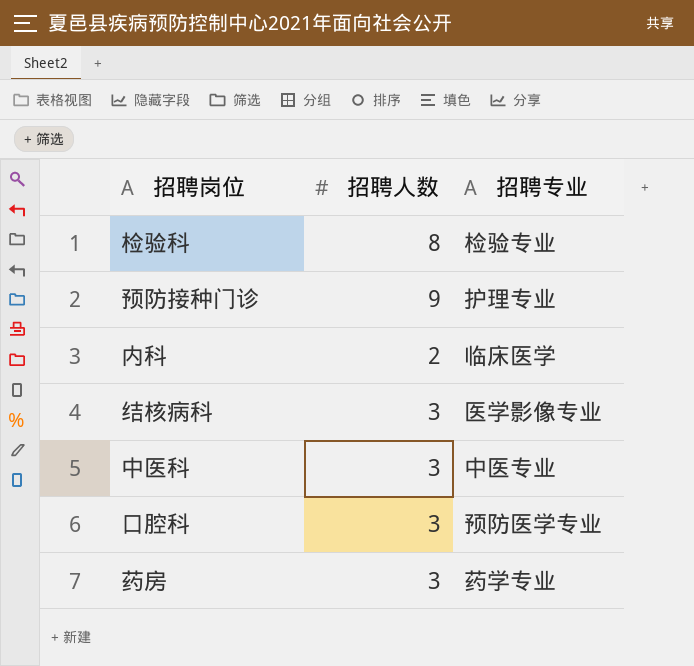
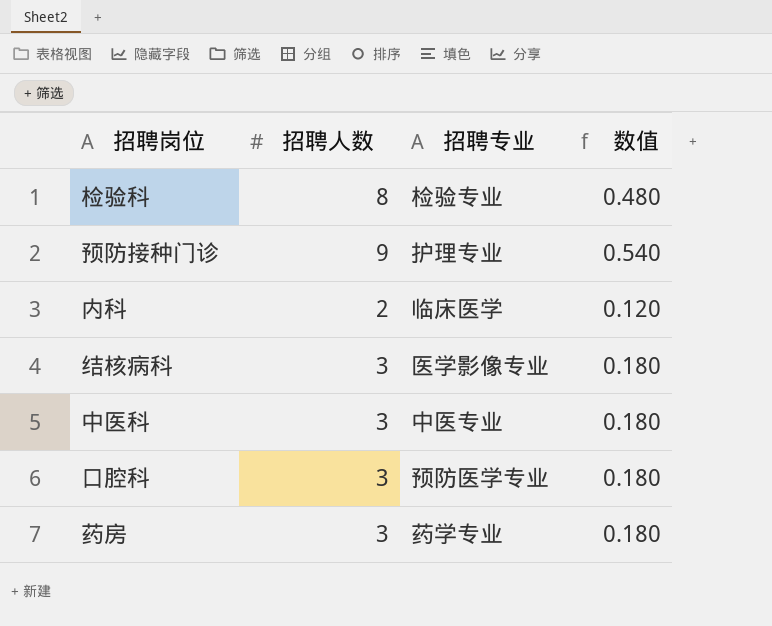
column 数值 | formula: none -> [招聘人数] * 0.06

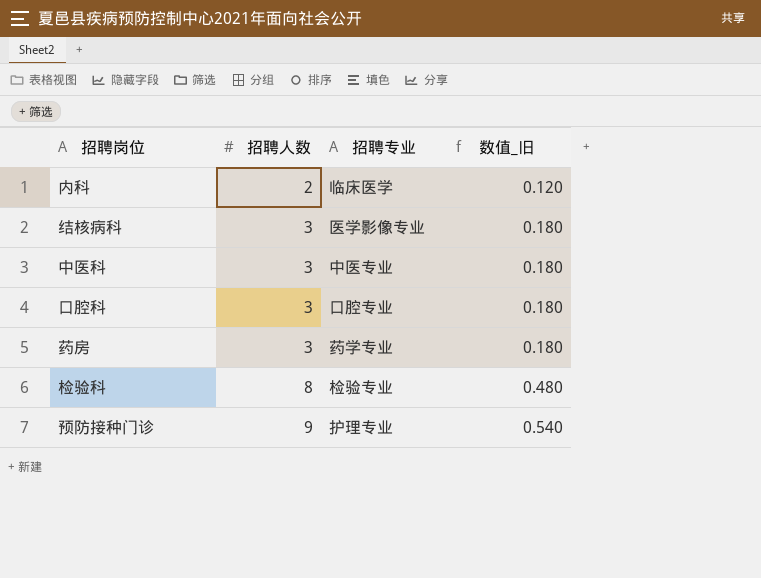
row order: none -> 招聘人数 ascending
column name: 数值 -> 数值_旧
口腔科 | 招聘专业: 预防医学专业 -> 口腔专业

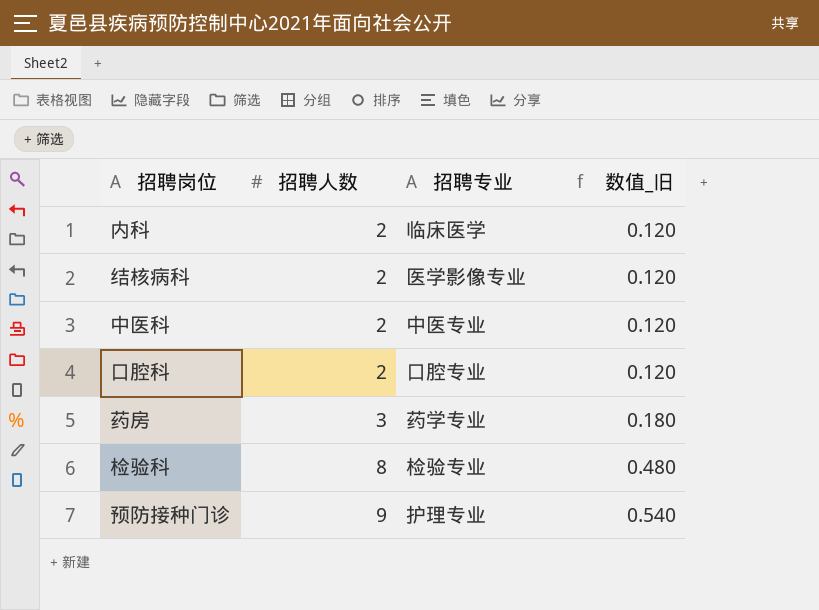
结核病科 | 招聘人数: 3 -> 2
结核病科 | 数值_旧: 0.180 -> 0.120
中医科 | 招聘人数: 3 -> 2
中医科 | 数值_旧: 0.180 -> 0.120
口腔科 | 招聘人数: 3 -> 2
口腔科 | 数值_旧: 0.180 -> 0.120

